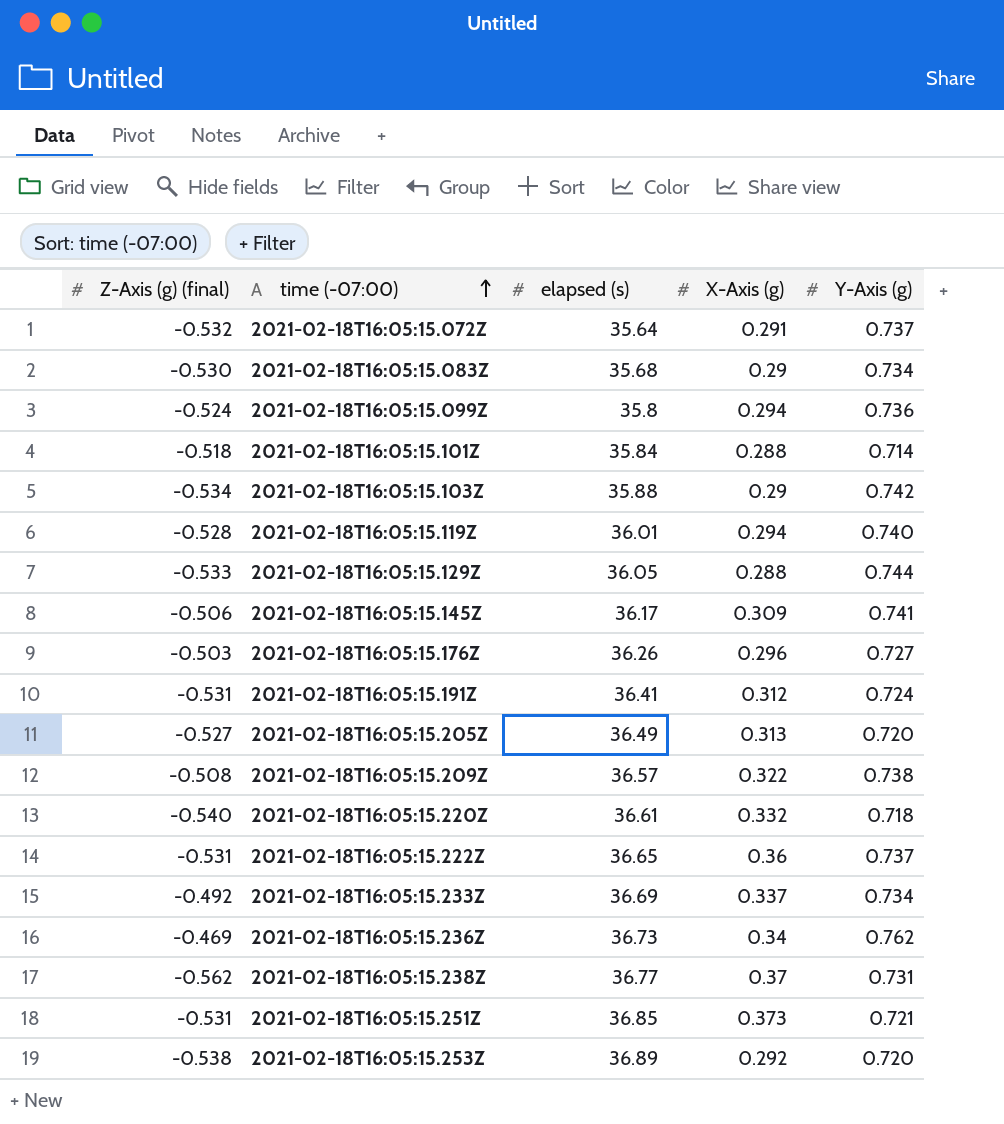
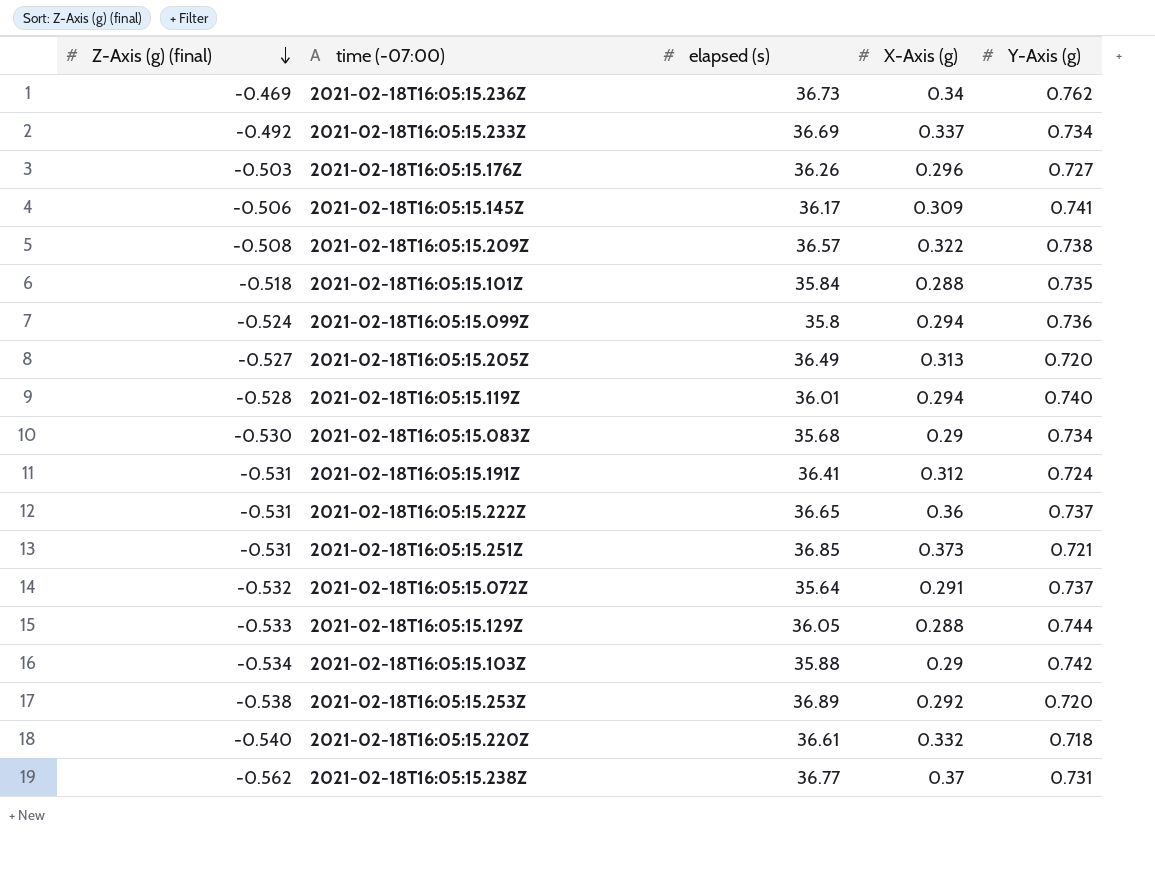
row order: time (-07:00) ascending -> Z-Axis (g) (final) descending
2021-02-18T16:05:15.101Z | Y-Axis (g): 0.714 -> 0.735

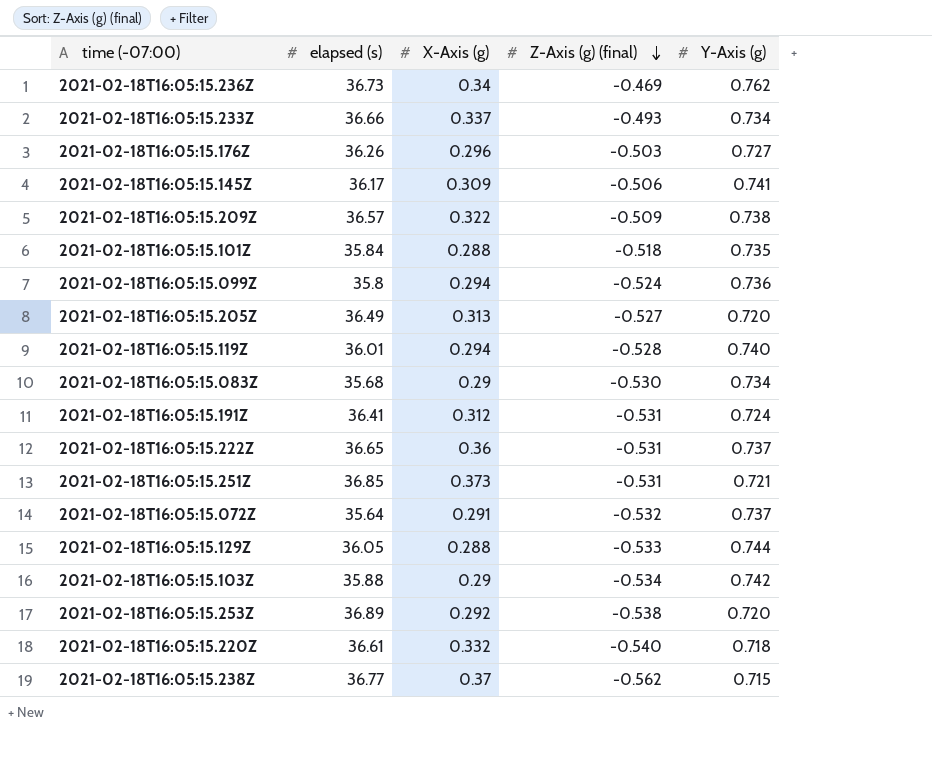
column Z-Axis (g) (final) | position: 1 -> 4
2021-02-18T16:05:15.233Z | elapsed (s): 36.69 -> 36.66
2021-02-18T16:05:15.233Z | Z-Axis (g) (final): -0.492 -> -0.493
2021-02-18T16:05:15.209Z | Z-Axis (g) (final): -0.508 -> -0.509
2021-02-18T16:05:15.238Z | Y-Axis (g): 0.731 -> 0.715

